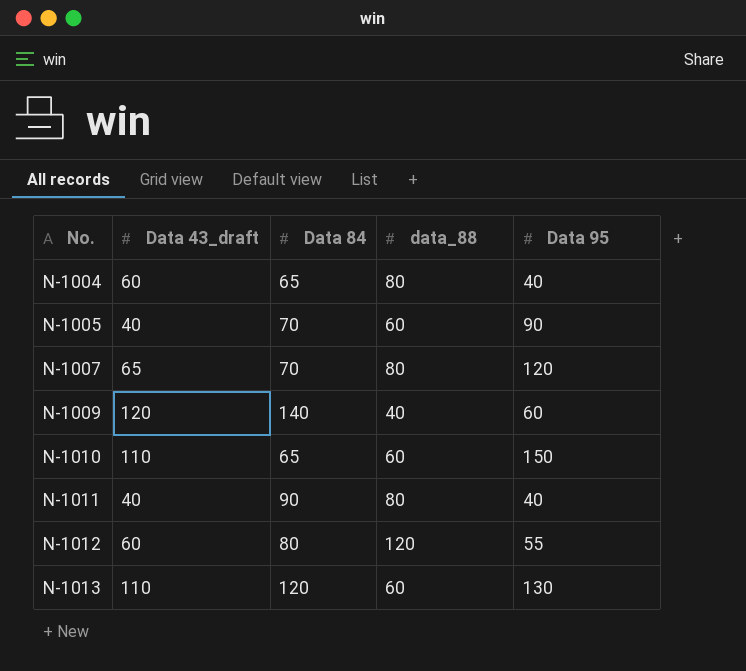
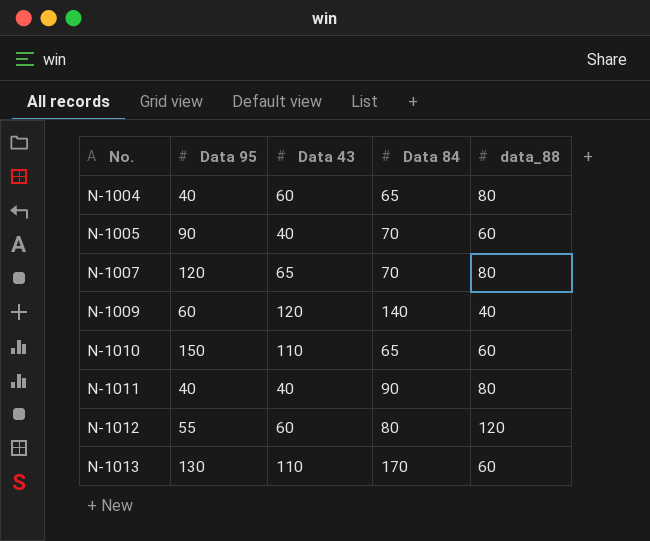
column Data 95 | position: 5 -> 2
column name: Data 43_draft -> Data 43
N-1013 | Data 84: 120 -> 170

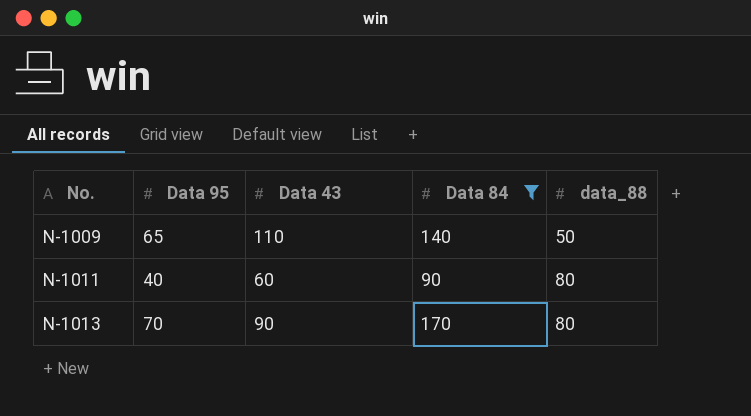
filter: none -> Data 84 >= 90
N-1009 | Data 95: 60 -> 65
N-1009 | Data 43: 120 -> 110
N-1009 | data_88: 40 -> 50
N-1011 | Data 43: 40 -> 60
N-1013 | Data 95: 130 -> 70
N-1013 | Data 43: 110 -> 90
N-1013 | data_88: 60 -> 80

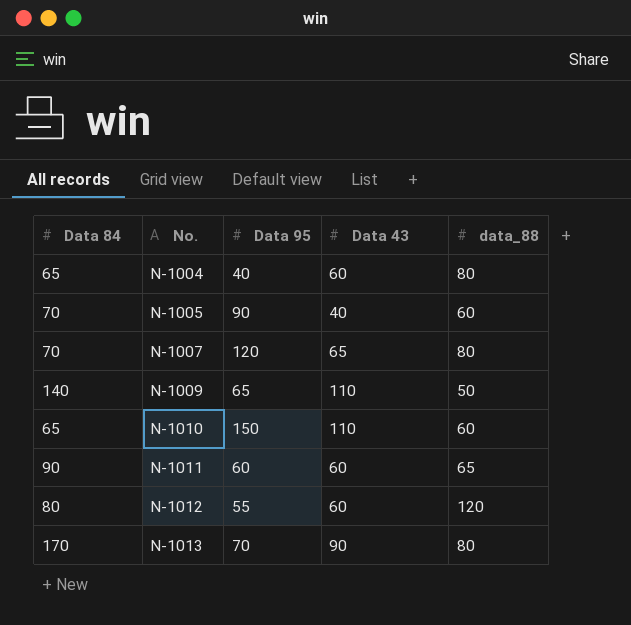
filter: Data 84 >= 90 -> none
column Data 84 | position: 4 -> 1
N-1011 | Data 95: 40 -> 60
N-1011 | data_88: 80 -> 65

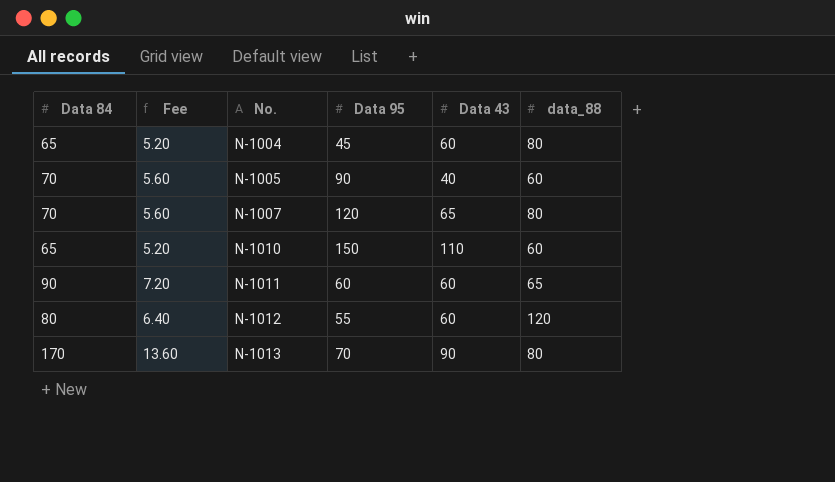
column Fee | formula: none -> [Data 84] * 0.08
row N-1009: 140 | 65 | 110 | 50 -> none
N-1004 | Data 95: 40 -> 45

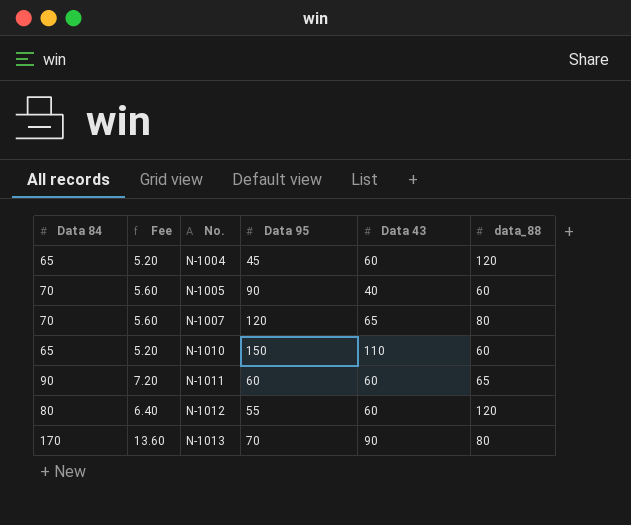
N-1004 | data_88: 80 -> 120

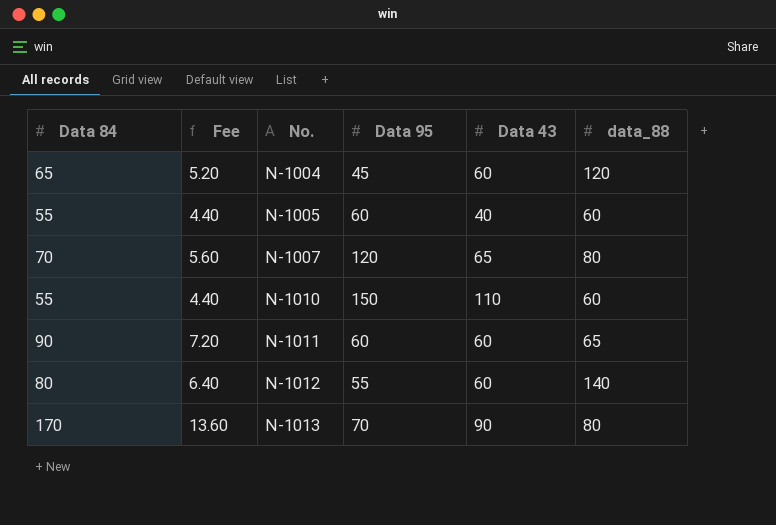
N-1005 | Data 84: 70 -> 55
N-1005 | Fee: 5.60 -> 4.40
N-1005 | Data 95: 90 -> 60
N-1010 | Data 84: 65 -> 55
N-1010 | Fee: 5.20 -> 4.40
N-1012 | data_88: 120 -> 140

